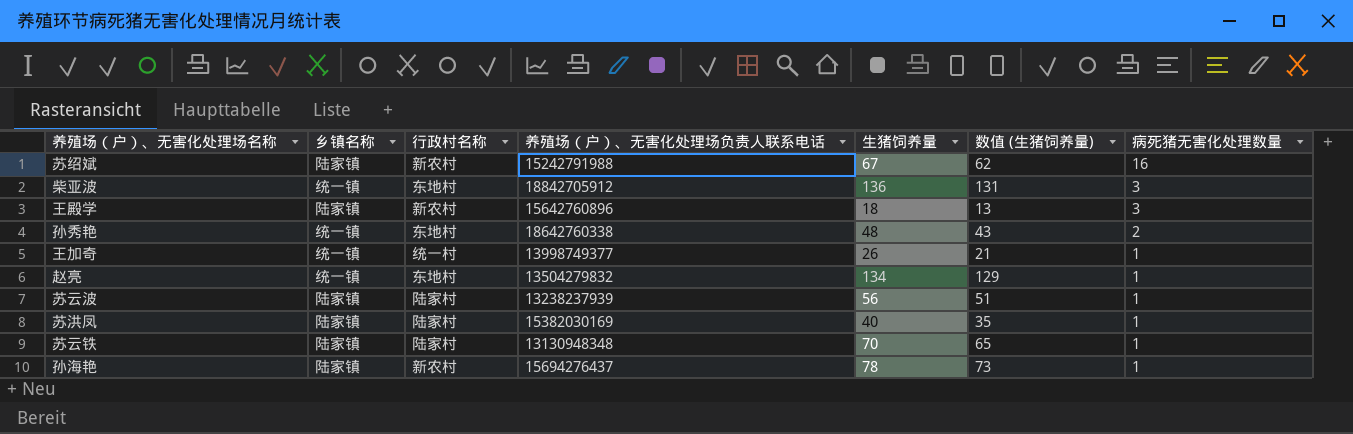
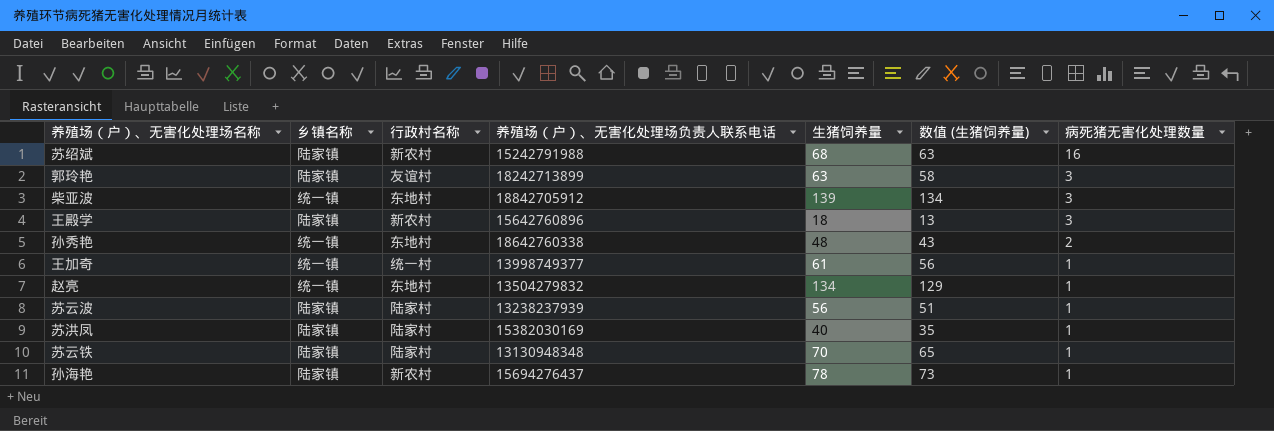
苏绍斌 | 生猪饲养量: 67 -> 68
苏绍斌 | 数值 (生猪饲养量): 62 -> 63
row 郭玲艳: none -> 陆家镇 | 友谊村 | 18242713899 | 63 | 58 | 3
柴亚波 | 生猪饲养量: 136 -> 139
柴亚波 | 数值 (生猪饲养量): 131 -> 134
王加奇 | 生猪饲养量: 26 -> 61
王加奇 | 数值 (生猪饲养量): 21 -> 56

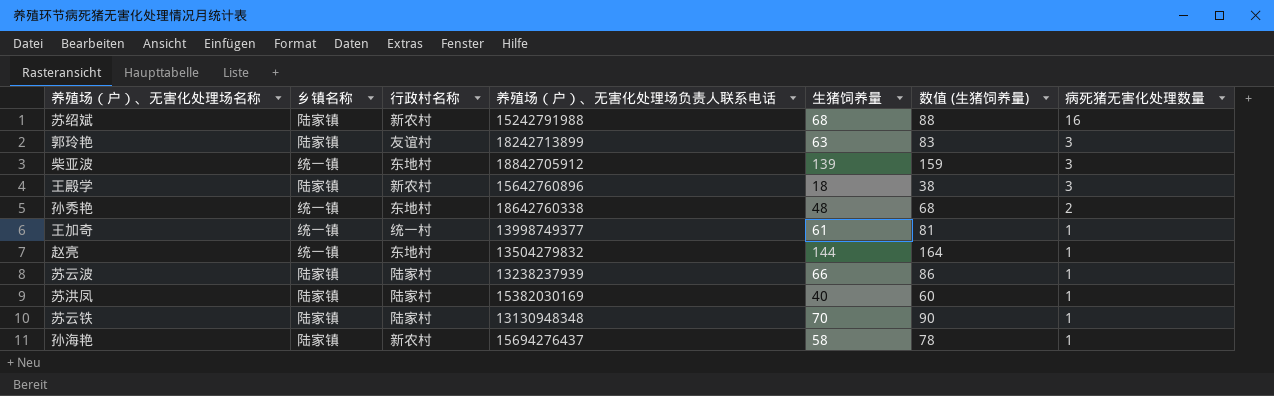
column 数值 (生猪饲养量) | formula: [生猪饲养量] - 5 -> [生猪饲养量] + 20
赵亮 | 生猪饲养量: 134 -> 144
苏云波 | 生猪饲养量: 56 -> 66
孙海艳 | 生猪饲养量: 78 -> 58

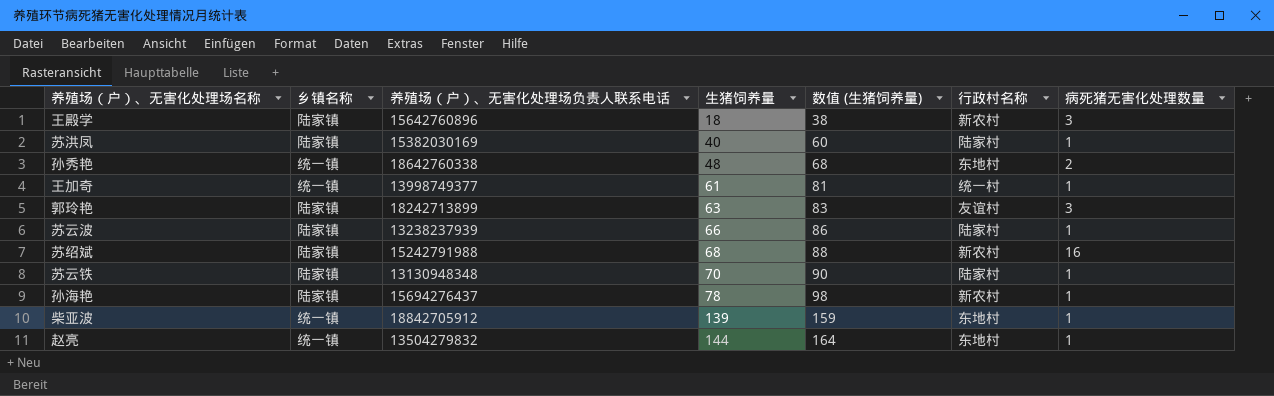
row order: 病死猪无害化处理数量 descending -> 生猪饲养量 ascending
column 行政村名称 | position: 3 -> 6
孙海艳 | 生猪饲养量: 58 -> 78
孙海艳 | 数值 (生猪饲养量): 78 -> 98
柴亚波 | 病死猪无害化处理数量: 3 -> 1

